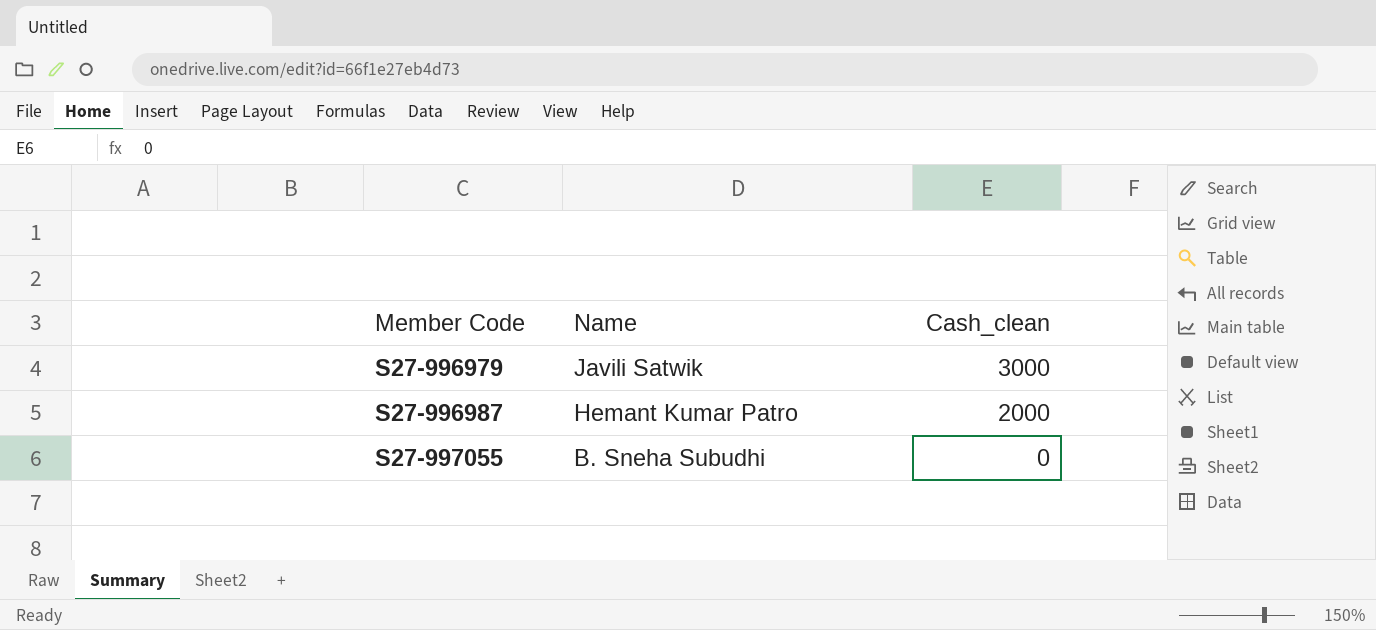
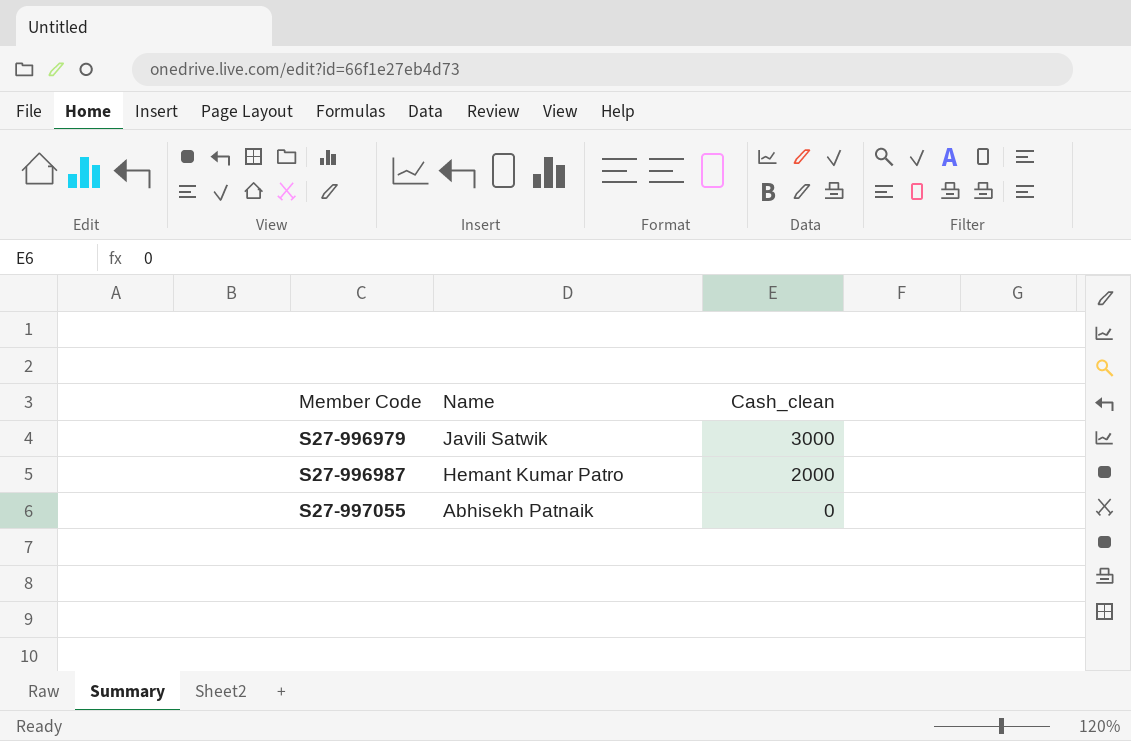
S27-997055 | Name: B. Sneha Subudhi -> Abhisekh Patnaik

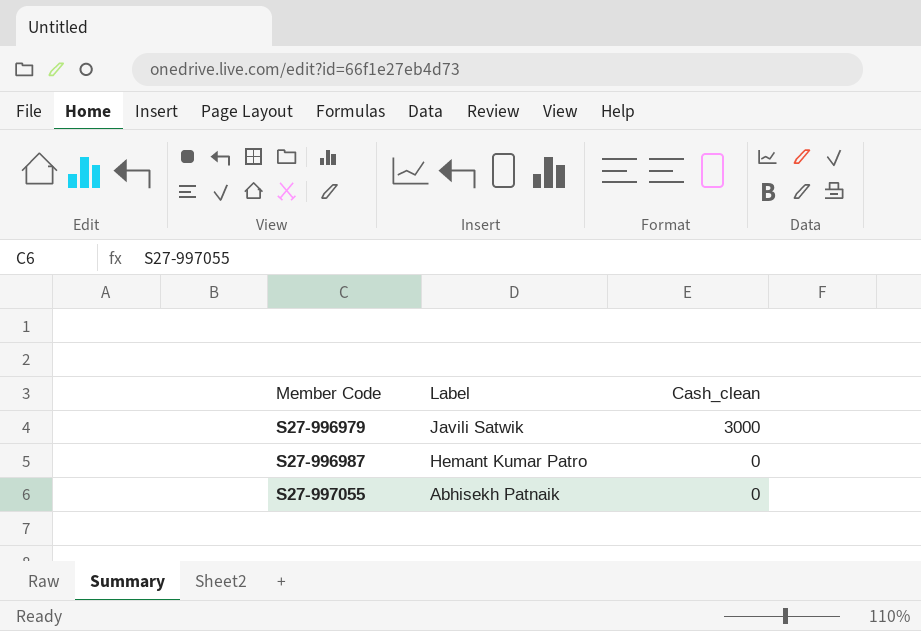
column name: Name -> Label
S27-996987 | Cash_clean: 2000 -> 0

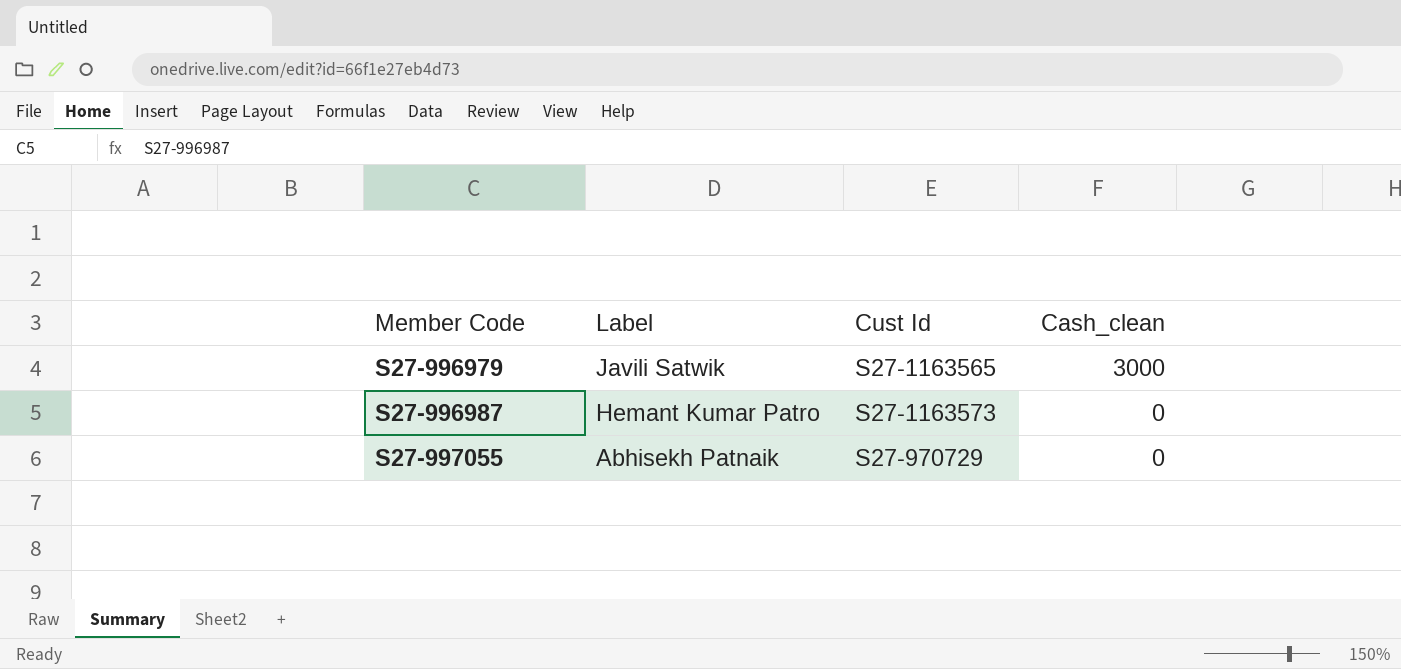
column Cust Id | position: none -> 3

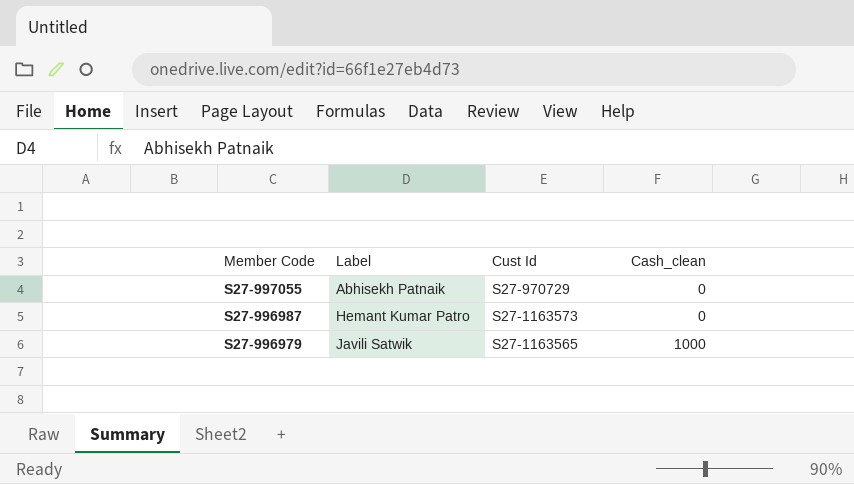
row order: Member Code ascending -> Member Code descending
S27-996979 | Cash_clean: 3000 -> 1000

